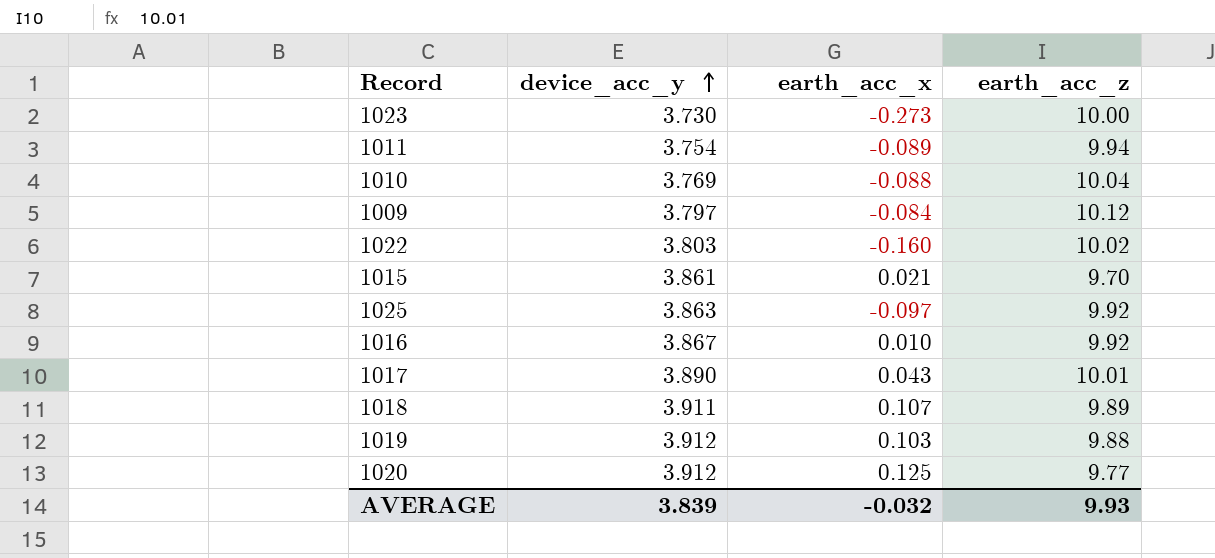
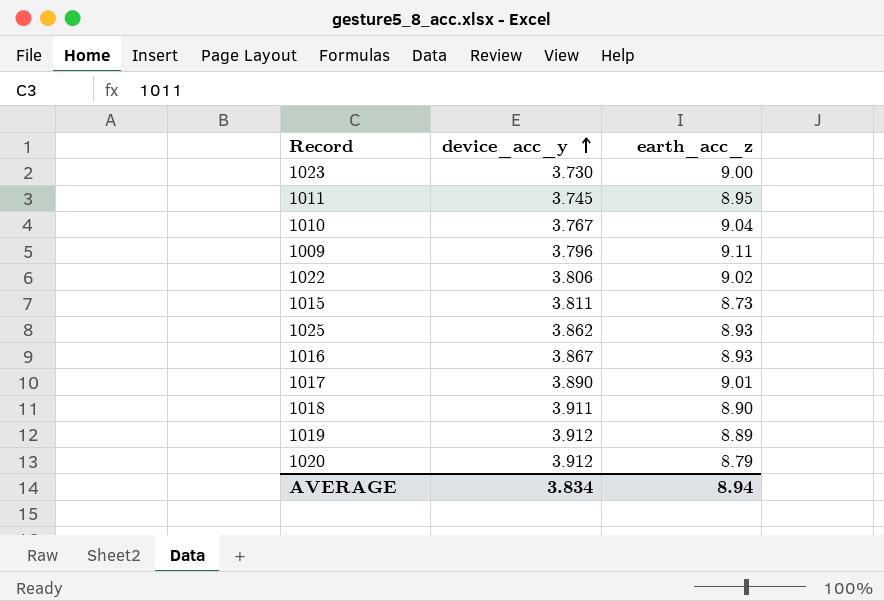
column earth_acc_x | position: 3 -> none
1023 | earth_acc_z: 10.00 -> 9.00
1011 | device_acc_y: 3.754 -> 3.745
1011 | earth_acc_z: 9.94 -> 8.95
1010 | device_acc_y: 3.769 -> 3.767
1010 | earth_acc_z: 10.04 -> 9.04
1009 | device_acc_y: 3.797 -> 3.796
1009 | earth_acc_z: 10.12 -> 9.11
1022 | device_acc_y: 3.803 -> 3.806
1022 | earth_acc_z: 10.02 -> 9.02
1015 | device_acc_y: 3.861 -> 3.811
1015 | earth_acc_z: 9.70 -> 8.73
1025 | device_acc_y: 3.863 -> 3.862
1025 | earth_acc_z: 9.92 -> 8.93
1016 | earth_acc_z: 9.92 -> 8.93
1017 | earth_acc_z: 10.01 -> 9.01
1018 | earth_acc_z: 9.89 -> 8.90
1019 | earth_acc_z: 9.88 -> 8.89
1020 | earth_acc_z: 9.77 -> 8.79
AVERAGE | device_acc_y: 3.839 -> 3.834
AVERAGE | earth_acc_z: 9.93 -> 8.94

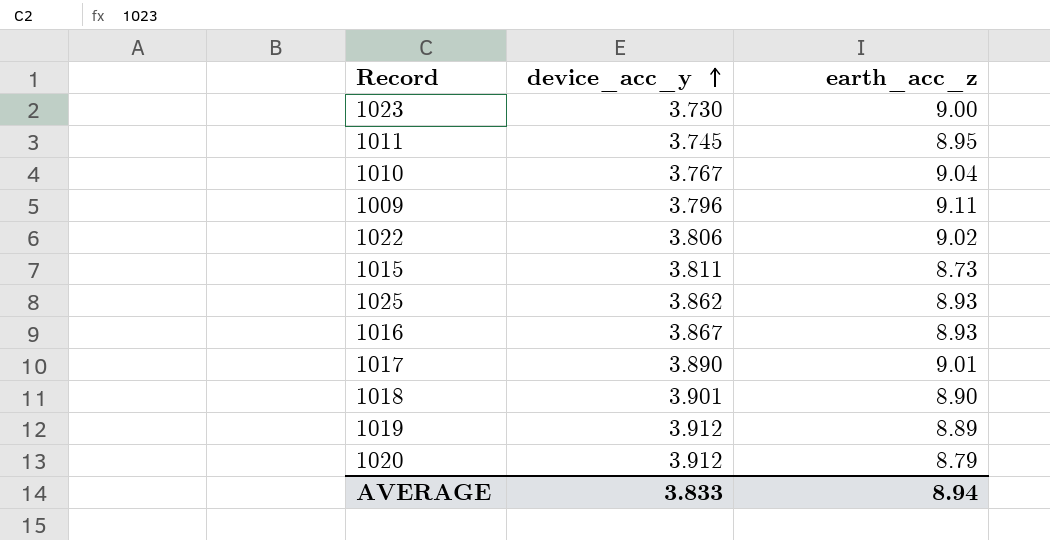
1018 | device_acc_y: 3.911 -> 3.901
AVERAGE | device_acc_y: 3.834 -> 3.833

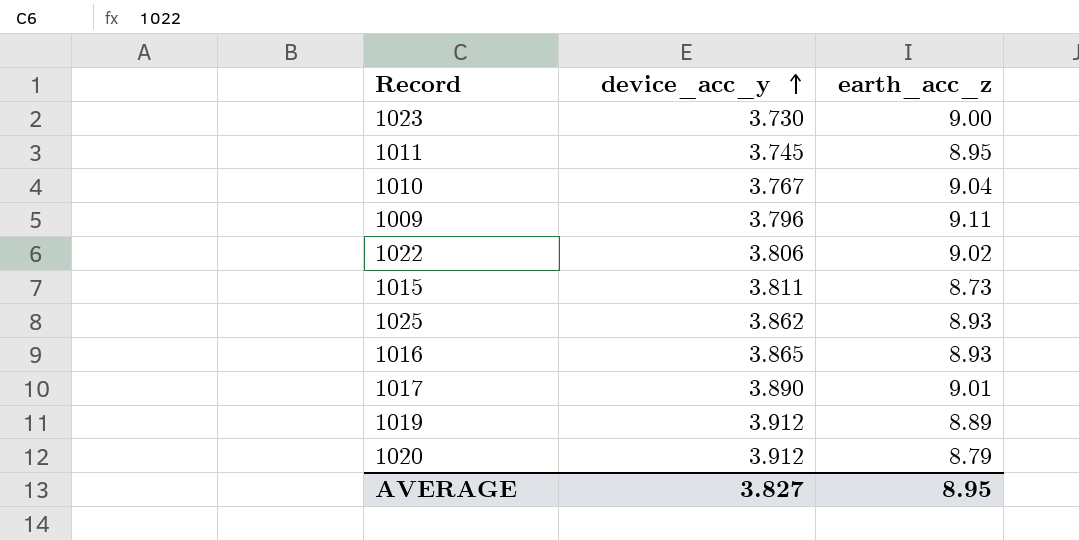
row 1018: 3.901 | 8.90 -> none
1016 | device_acc_y: 3.867 -> 3.865
AVERAGE | device_acc_y: 3.833 -> 3.827
AVERAGE | earth_acc_z: 8.94 -> 8.95

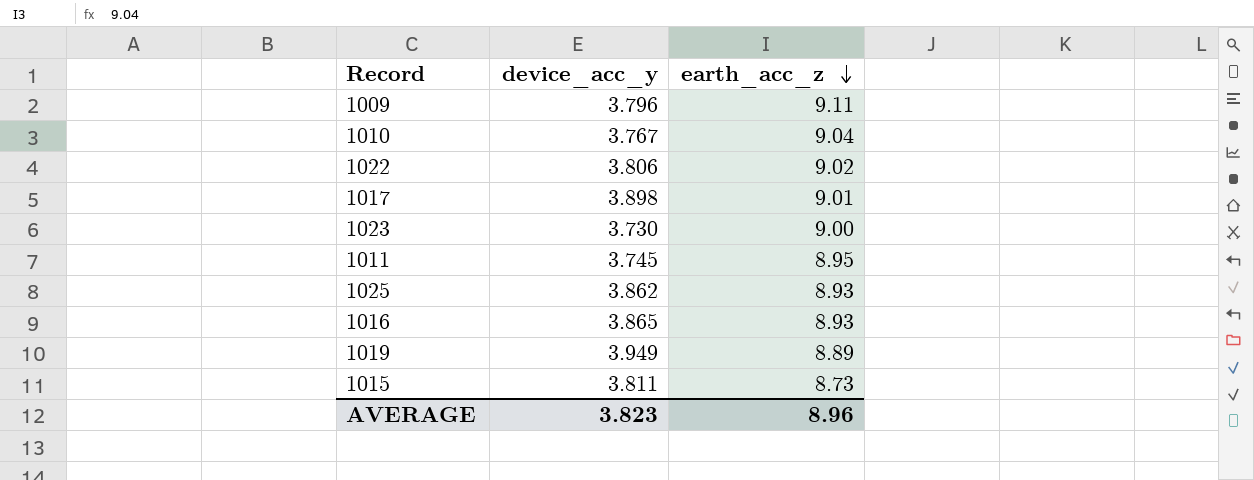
row order: device_acc_y ascending -> earth_acc_z descending
row 1020: 3.912 | 8.79 -> none
1017 | device_acc_y: 3.890 -> 3.898
1019 | device_acc_y: 3.912 -> 3.949
AVERAGE | device_acc_y: 3.827 -> 3.823
AVERAGE | earth_acc_z: 8.95 -> 8.96

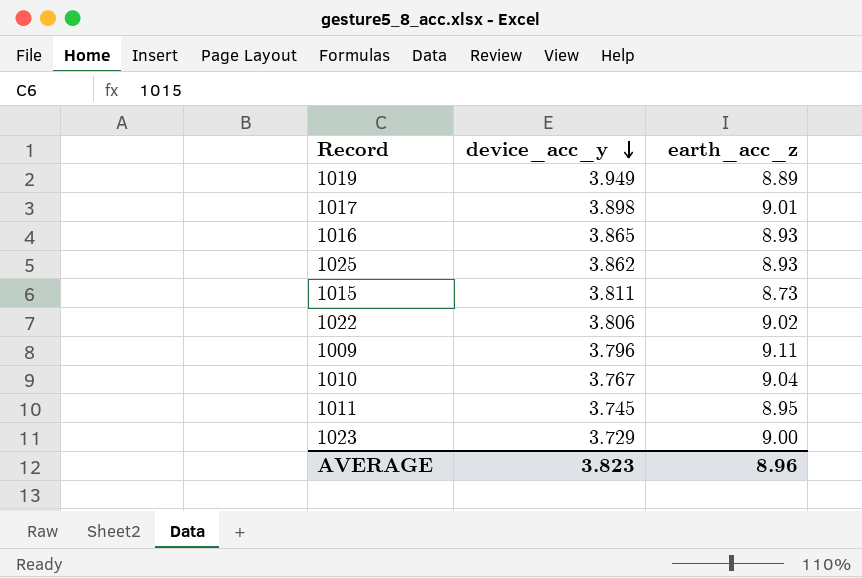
row order: earth_acc_z descending -> device_acc_y descending
1023 | device_acc_y: 3.730 -> 3.729

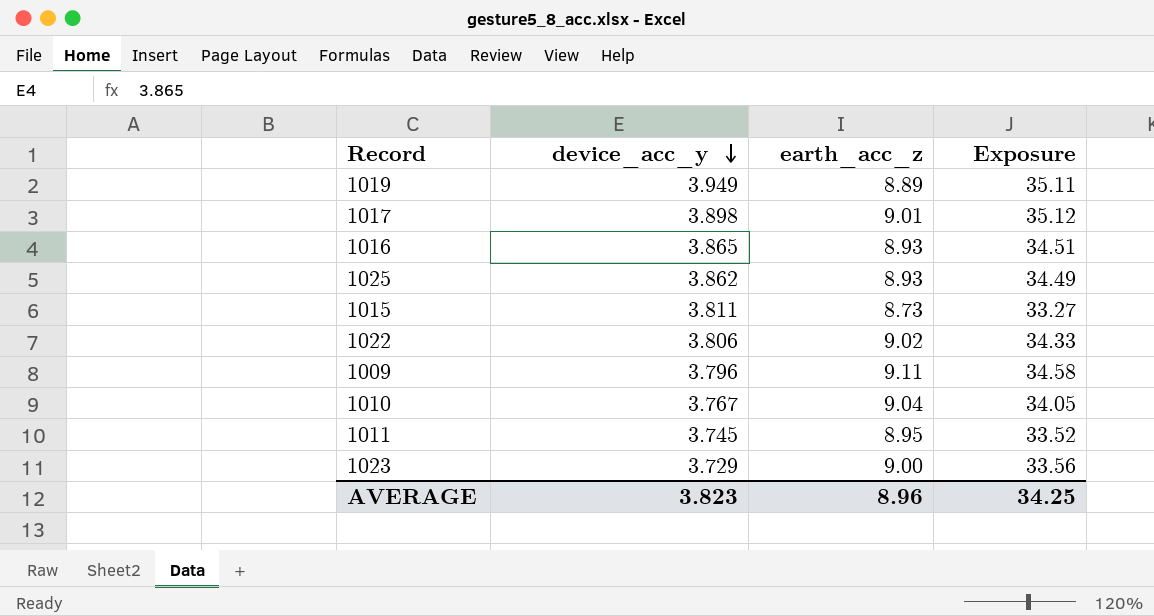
column Exposure | formula: none -> [device_acc_y] * [earth_acc_z]

